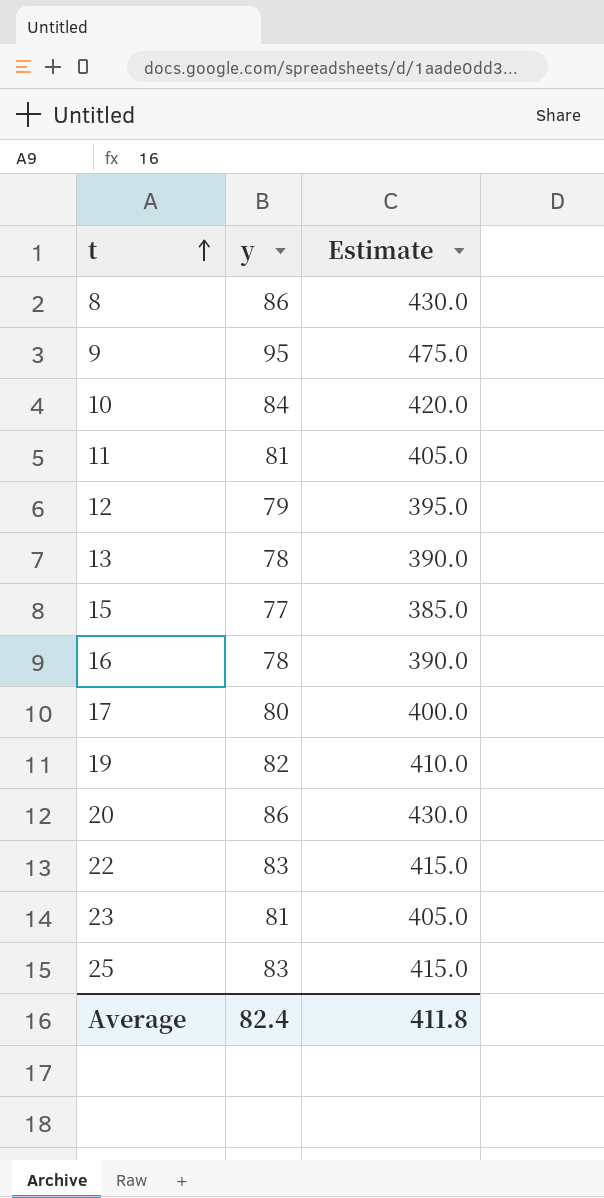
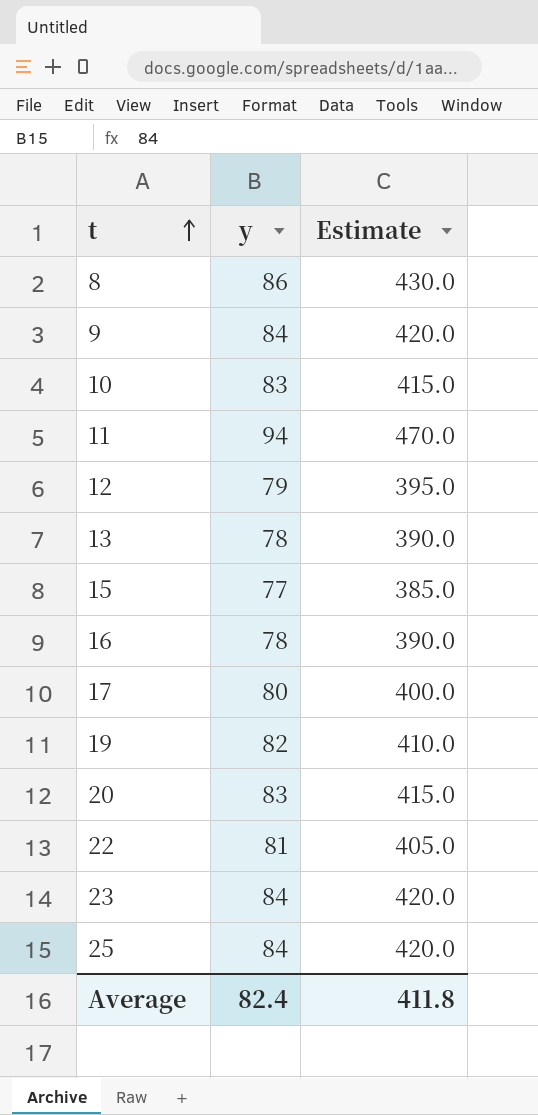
9 | y: 95 -> 84
9 | Estimate: 475.0 -> 420.0
10 | y: 84 -> 83
10 | Estimate: 420.0 -> 415.0
11 | y: 81 -> 94
11 | Estimate: 405.0 -> 470.0
20 | y: 86 -> 83
20 | Estimate: 430.0 -> 415.0
22 | y: 83 -> 81
22 | Estimate: 415.0 -> 405.0
23 | y: 81 -> 84
23 | Estimate: 405.0 -> 420.0
25 | y: 83 -> 84
25 | Estimate: 415.0 -> 420.0

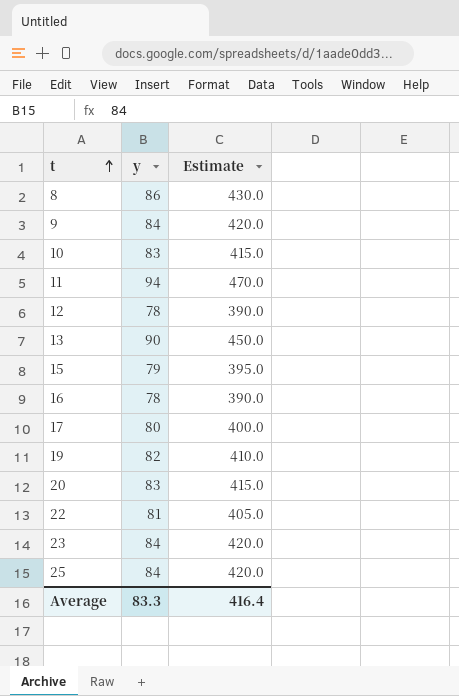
12 | y: 79 -> 78
12 | Estimate: 395.0 -> 390.0
13 | y: 78 -> 90
13 | Estimate: 390.0 -> 450.0
15 | y: 77 -> 79
15 | Estimate: 385.0 -> 395.0
Average | y: 82.4 -> 83.3
Average | Estimate: 411.8 -> 416.4

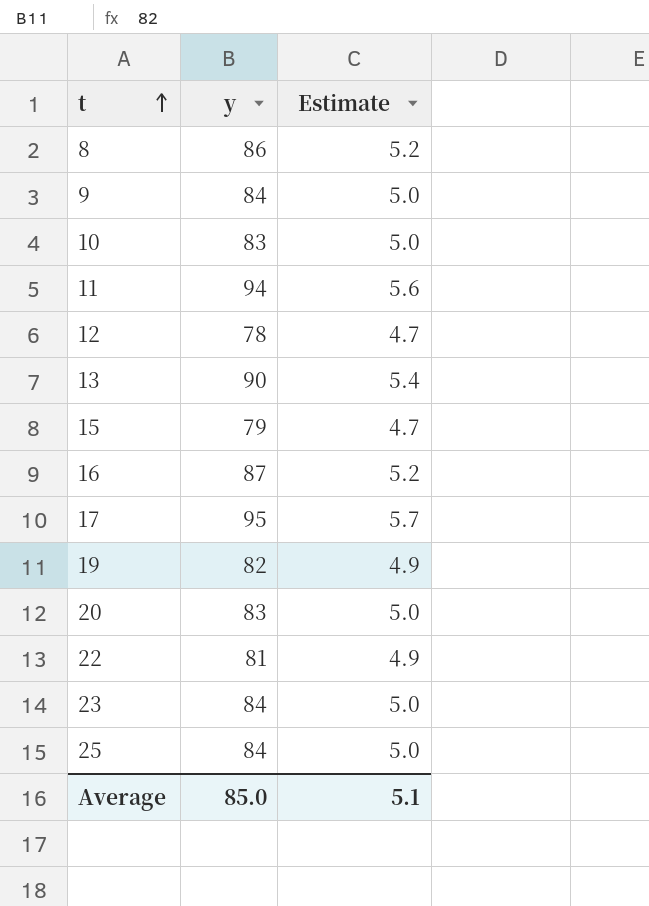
column Estimate | formula: [y] * 5 -> [y] * 0.06
16 | y: 78 -> 87
17 | y: 80 -> 95
Average | y: 83.3 -> 85.0
Average | Estimate: 416.4 -> 5.1

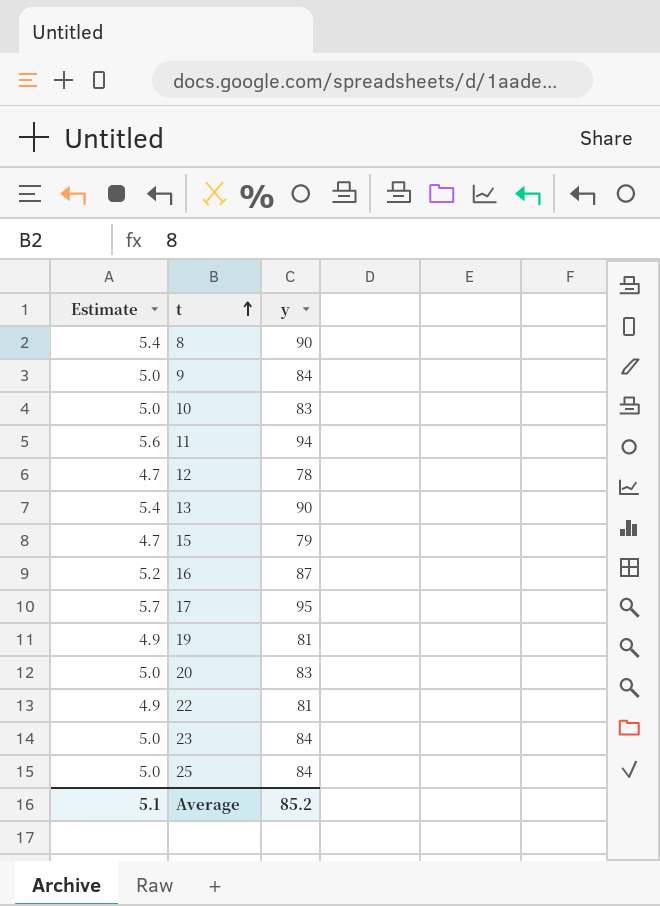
column Estimate | position: 3 -> 1
8 | Estimate: 5.2 -> 5.4
8 | y: 86 -> 90
19 | y: 82 -> 81
Average | y: 85.0 -> 85.2

